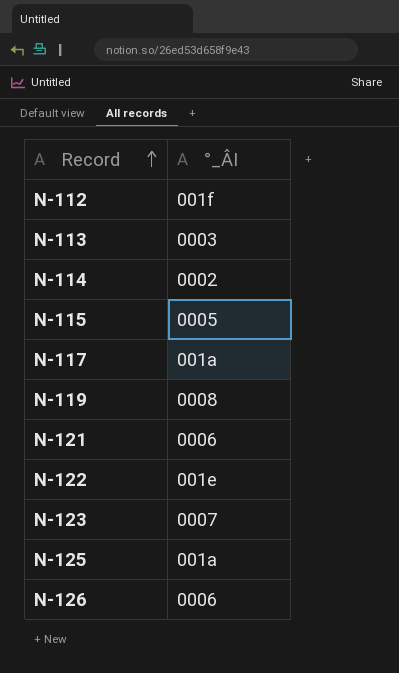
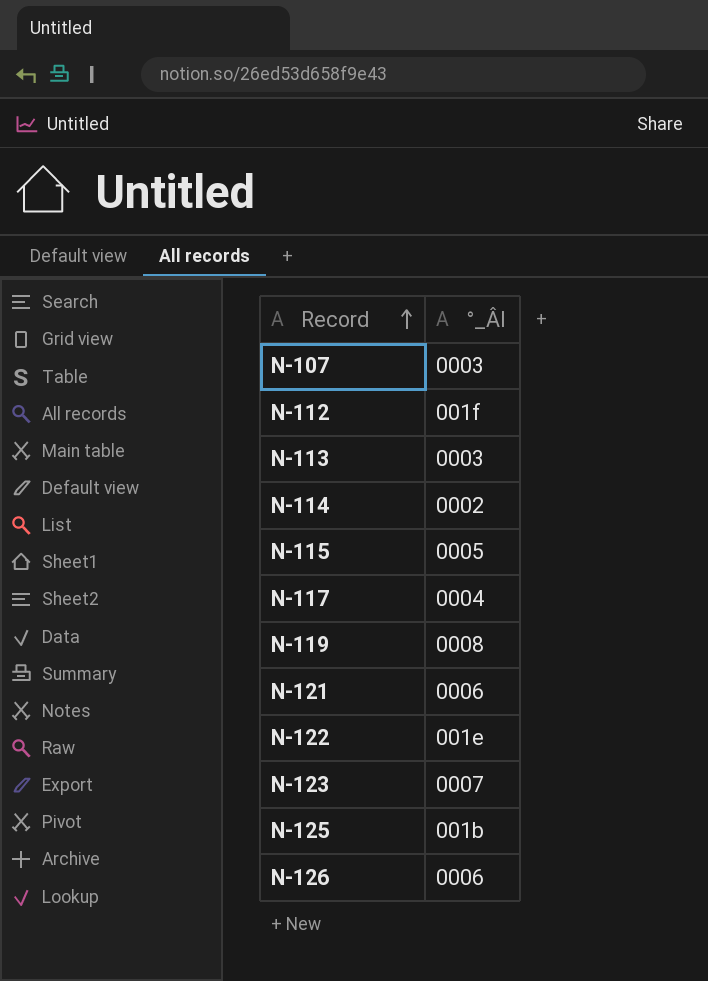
row N-107: none -> 0003
N-117 | °_ÂI: 001a -> 0004
N-125 | °_ÂI: 001a -> 001b

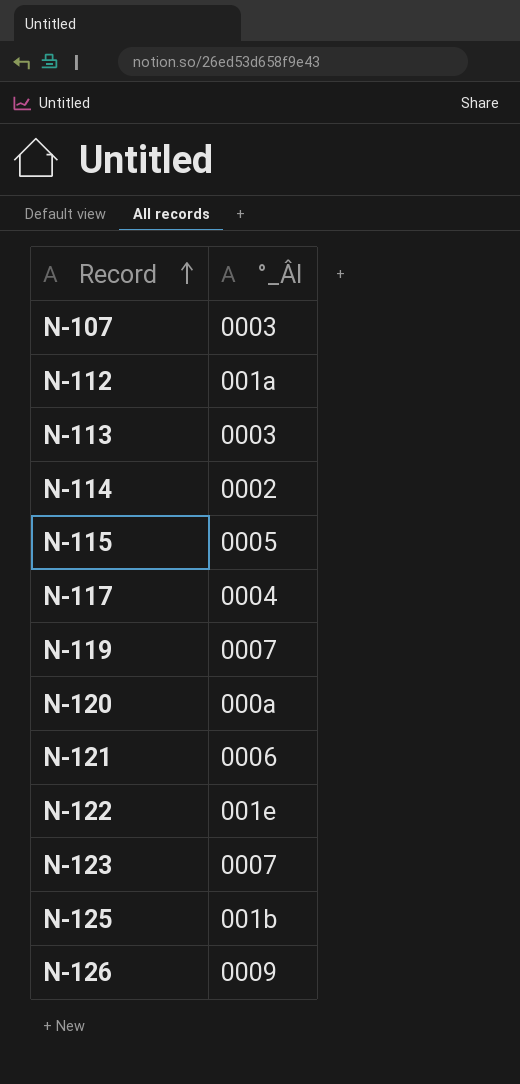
N-112 | °_ÂI: 001f -> 001a
N-119 | °_ÂI: 0008 -> 0007
row N-120: none -> 000a
N-126 | °_ÂI: 0006 -> 0009

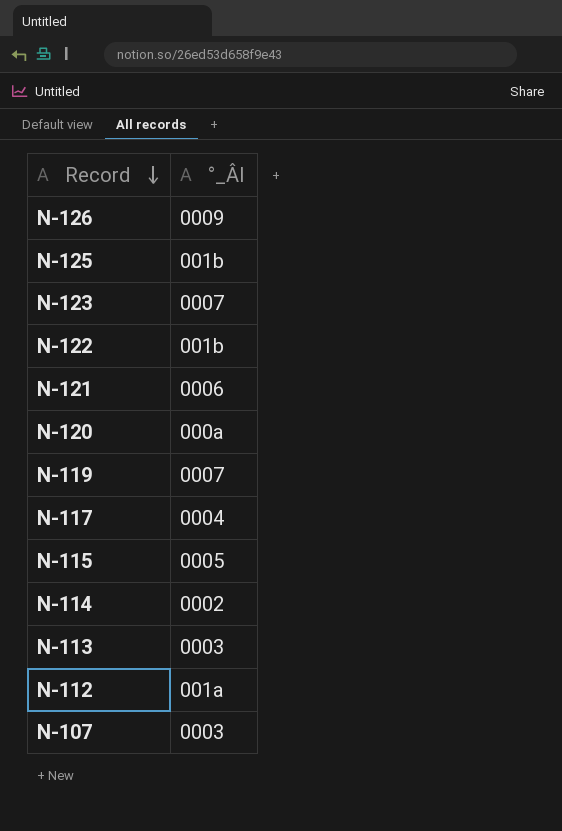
row order: Record ascending -> Record descending
N-122 | °_ÂI: 001e -> 001b

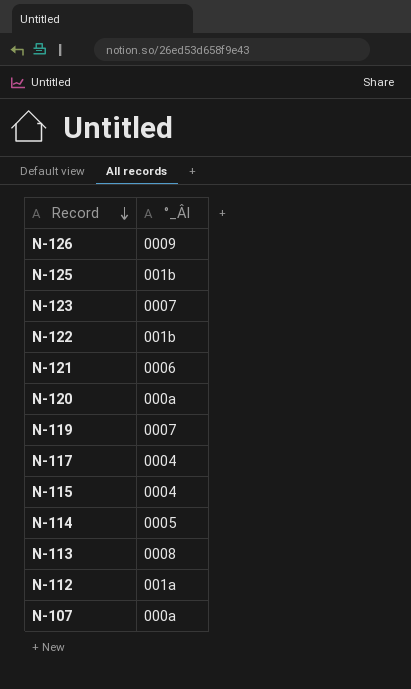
N-115 | °_ÂI: 0005 -> 0004
N-114 | °_ÂI: 0002 -> 0005
N-113 | °_ÂI: 0003 -> 0008
N-107 | °_ÂI: 0003 -> 000a

